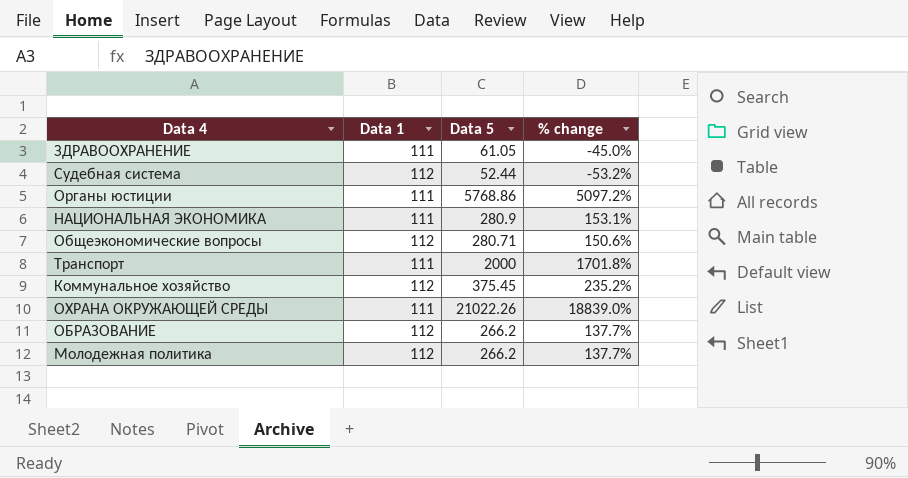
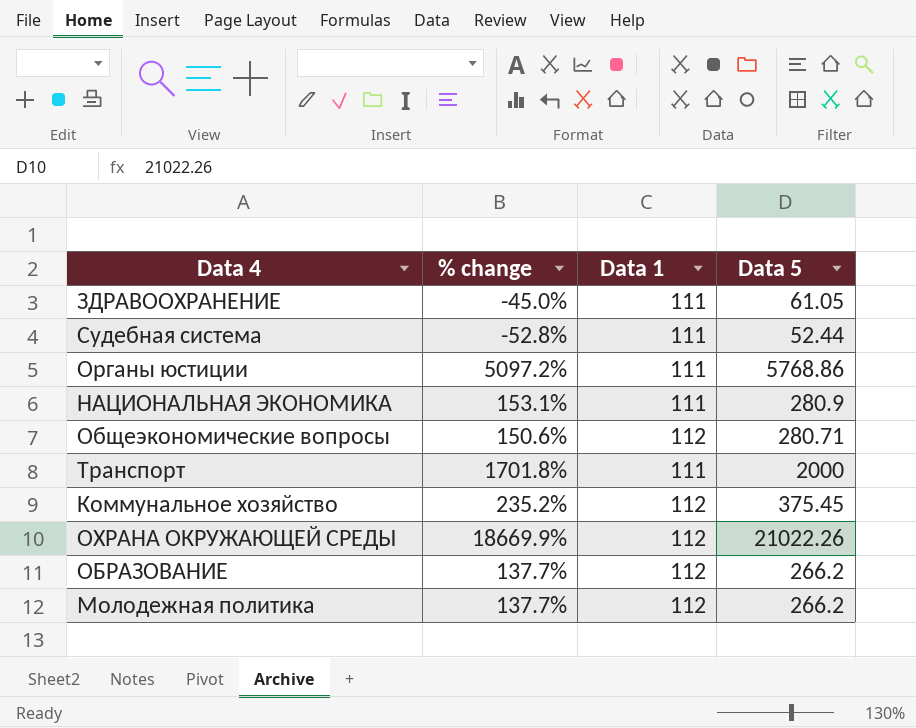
column % change | position: 4 -> 2
Судебная система | % change: -53.2% -> -52.8%
Судебная система | Data 1: 112 -> 111
ОХРАНА ОКРУЖАЮЩЕЙ СРЕДЫ | % change: 18839.0% -> 18669.9%
ОХРАНА ОКРУЖАЮЩЕЙ СРЕДЫ | Data 1: 111 -> 112

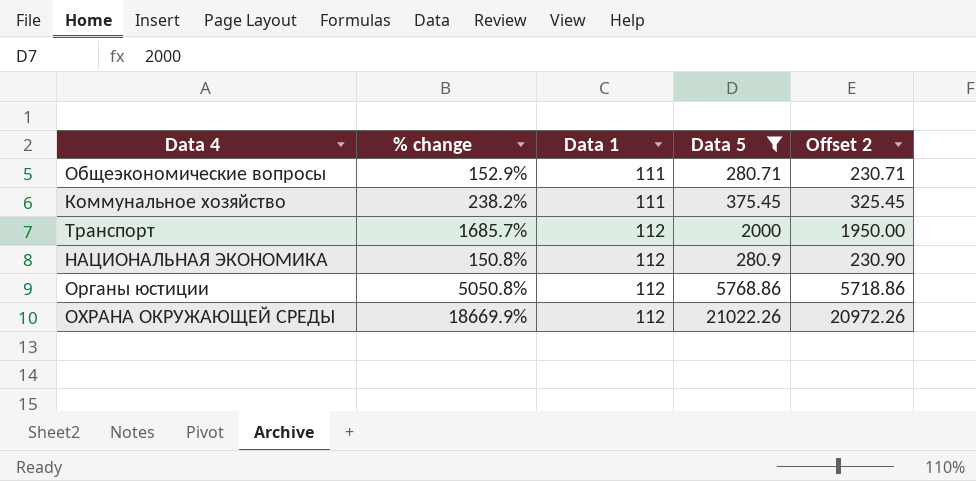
filter: none -> Data 5 >= 280.71
row order: none -> Data 1 ascending
column Offset 2 | formula: none -> [Data 5] - 50
Общеэкономические вопросы | % change: 150.6% -> 152.9%
Общеэкономические вопросы | Data 1: 112 -> 111
Коммунальное хозяйство | % change: 235.2% -> 238.2%
Коммунальное хозяйство | Data 1: 112 -> 111
Транспорт | % change: 1701.8% -> 1685.7%
Транспорт | Data 1: 111 -> 112
НАЦИОНАЛЬНАЯ ЭКОНОМИКА | % change: 153.1% -> 150.8%
НАЦИОНАЛЬНАЯ ЭКОНОМИКА | Data 1: 111 -> 112
Органы юстиции | % change: 5097.2% -> 5050.8%
Органы юстиции | Data 1: 111 -> 112

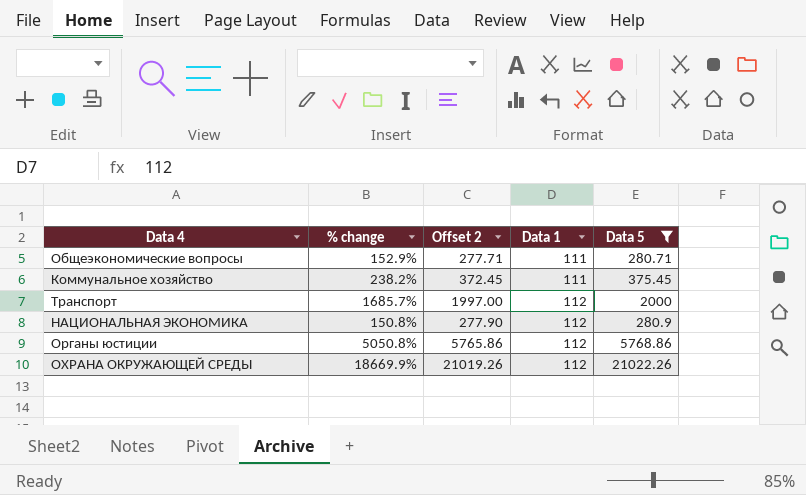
column Offset 2 | formula: [Data 5] - 50 -> [Data 5] - 3
column Offset 2 | position: 5 -> 3

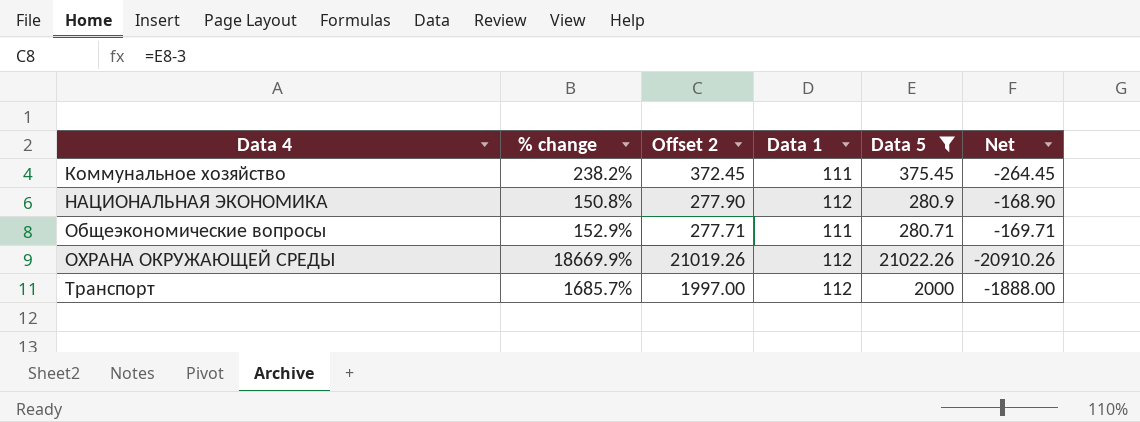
row order: Data 1 ascending -> Data 4 ascending
column Net | formula: none -> [Data 1] - [Data 5]
row Органы юстиции: 5050.8% | 5765.86 | 112 | 5768.86 -> none

